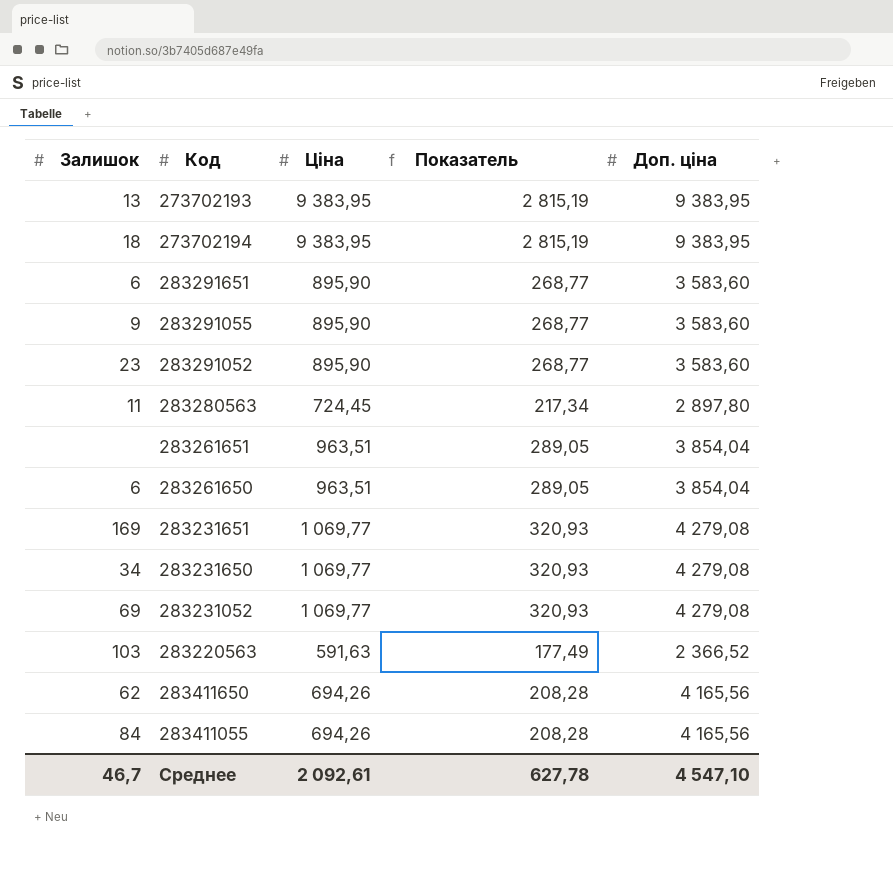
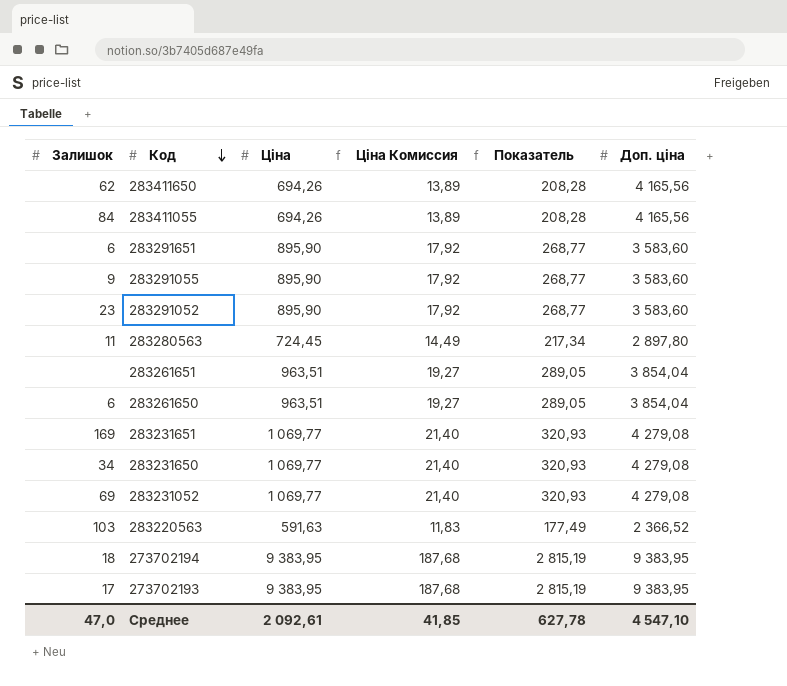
row order: none -> Код descending
column Ціна Комиссия | formula: none -> [Ціна] * 0,02
273702193 | Залишок: 13 -> 17
Среднее | Залишок: 46,7 -> 47,0

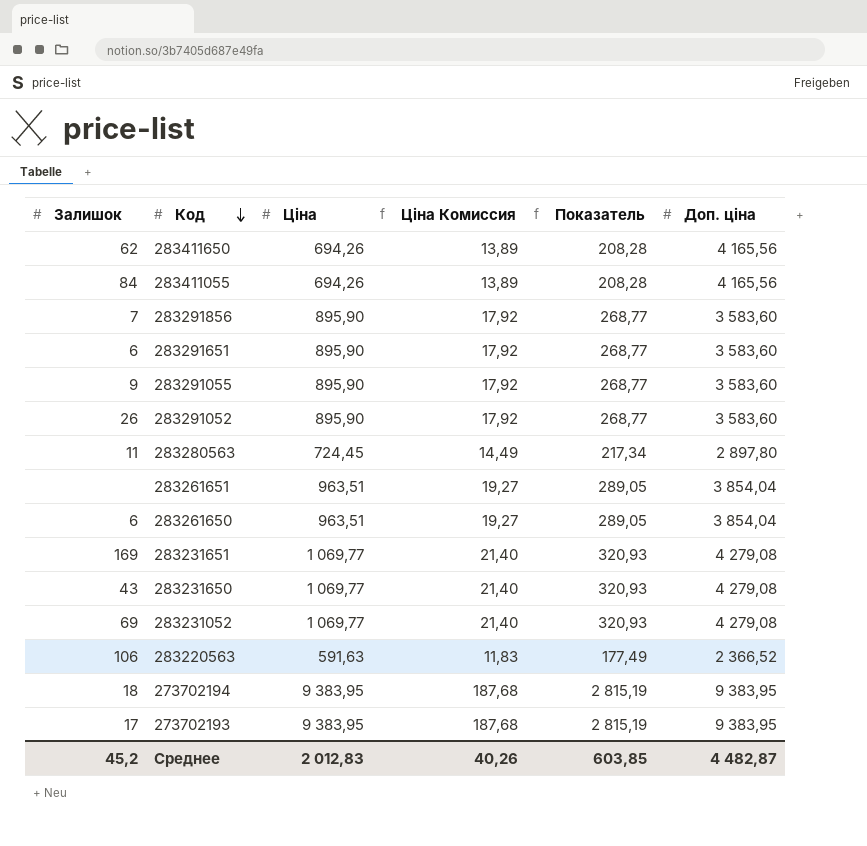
row 283291856: none -> 7 | 895,90 | 17,92 | 268,77 | 3 583,60
283291052 | Залишок: 23 -> 26
283231650 | Залишок: 34 -> 43
283220563 | Залишок: 103 -> 106
Среднее | Залишок: 47,0 -> 45,2
Среднее | Ціна: 2 092,61 -> 2 012,83
Среднее | Ціна Комиссия: 41,85 -> 40,26
Среднее | Показатель: 627,78 -> 603,85
Среднее | Доп. ціна: 4 547,10 -> 4 482,87

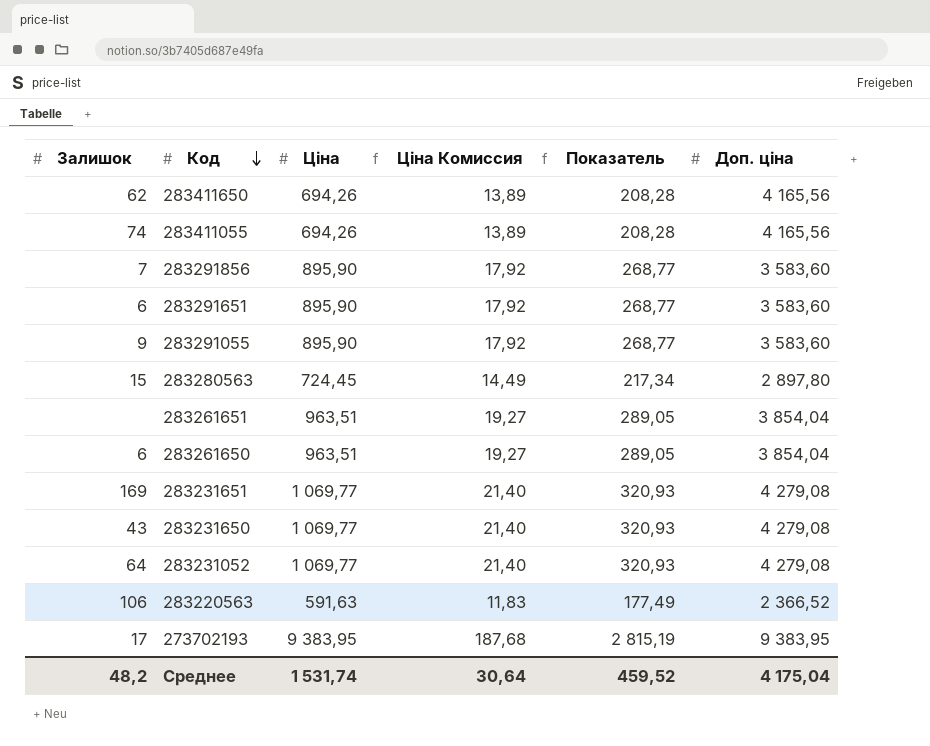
row 283291052: 26 | 895,90 | 17,92 | 268,77 | 3 583,60 -> none
row 273702194: 18 | 9 383,95 | 187,68 | 2 815,19 | 9 383,95 -> none
283411055 | Залишок: 84 -> 74
283280563 | Залишок: 11 -> 15
283231052 | Залишок: 69 -> 64
Среднее | Залишок: 45,2 -> 48,2
Среднее | Ціна: 2 012,83 -> 1 531,74
Среднее | Ціна Комиссия: 40,26 -> 30,64
Среднее | Показатель: 603,85 -> 459,52
Среднее | Доп. ціна: 4 482,87 -> 4 175,04

